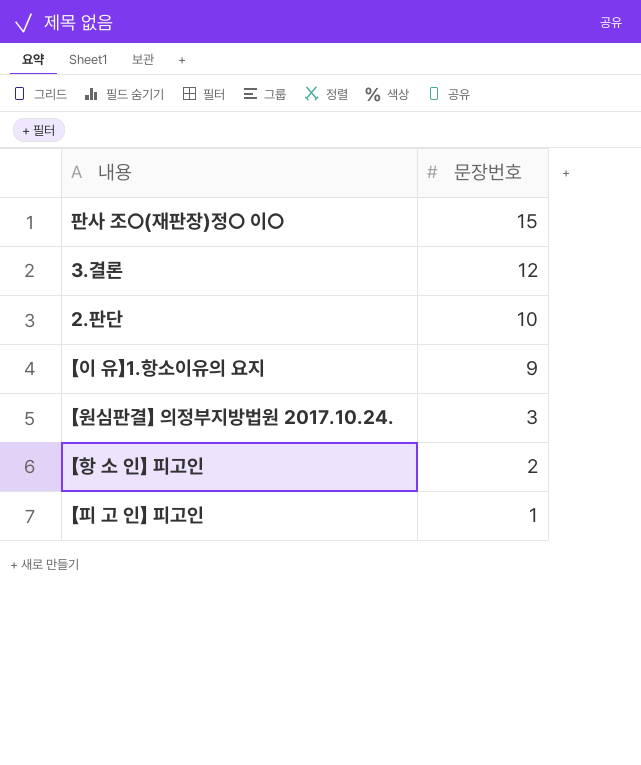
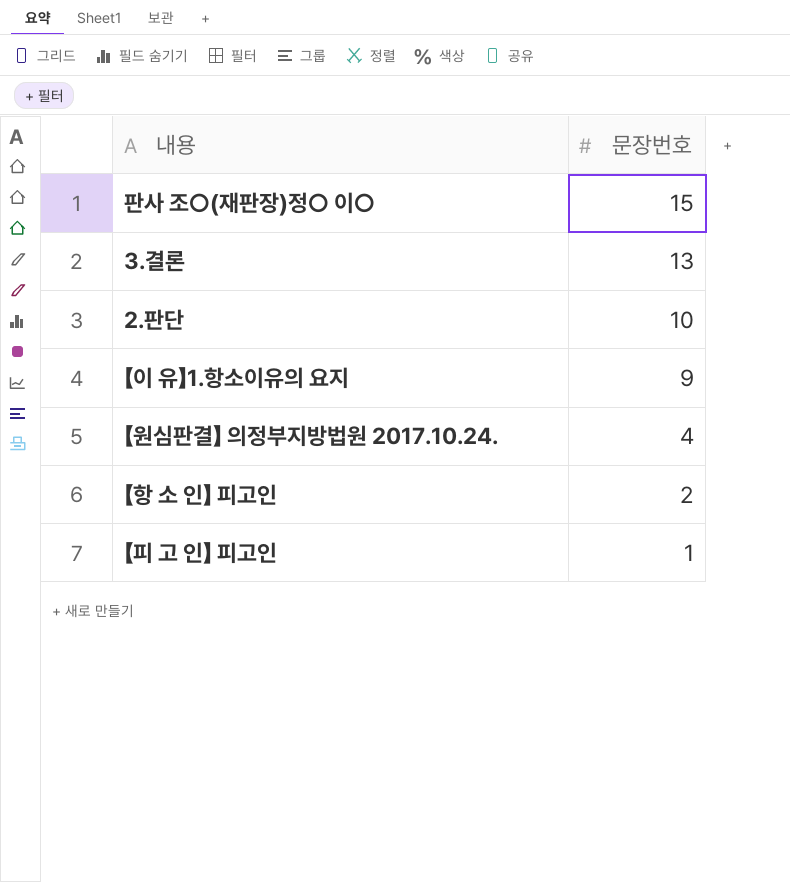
3.결론 | 문장번호: 12 -> 13
【원심판결】 의정부지방법원 2017.10.24. | 문장번호: 3 -> 4

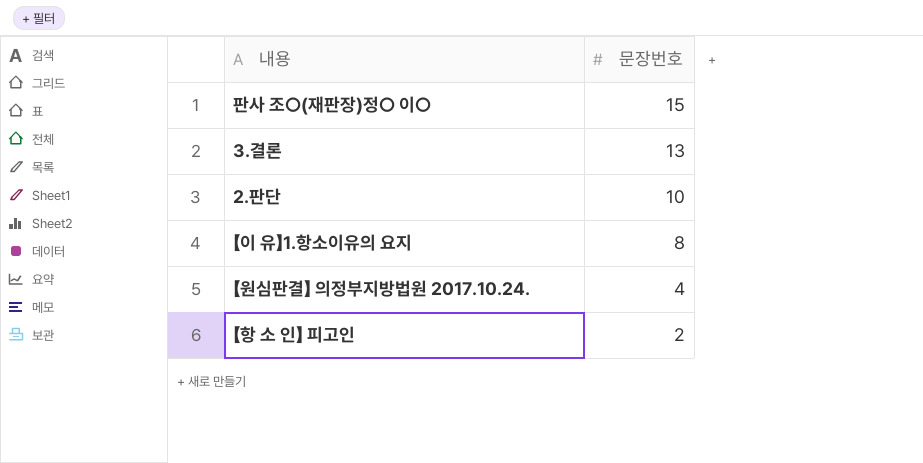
row 【피 고 인】 피고인: 1 -> none
【이 유】1.항소이유의 요지 | 문장번호: 9 -> 8

